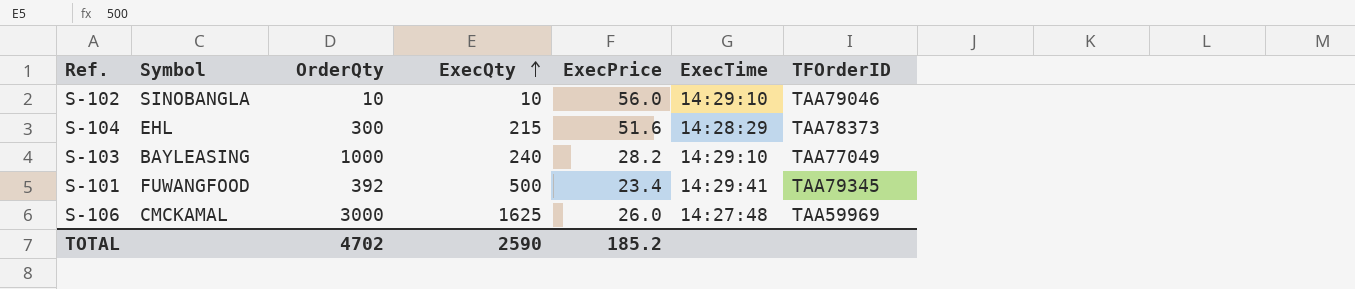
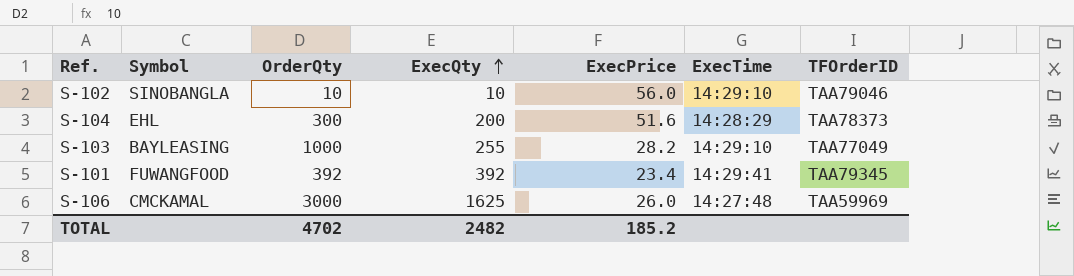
S-104 | ExecQty: 215 -> 200
S-103 | ExecQty: 240 -> 255
S-101 | ExecQty: 500 -> 392
TOTAL | ExecQty: 2590 -> 2482

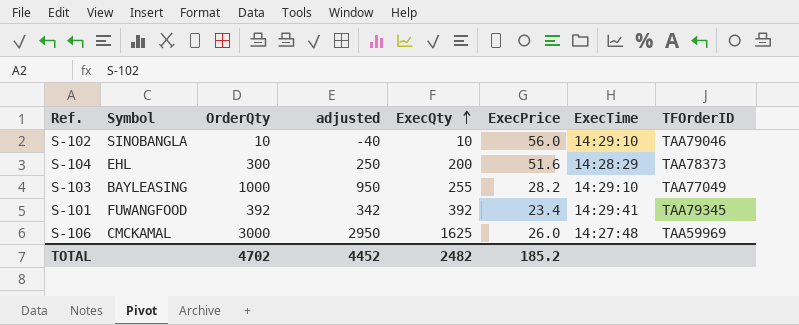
column adjusted | formula: none -> [OrderQty] - 50

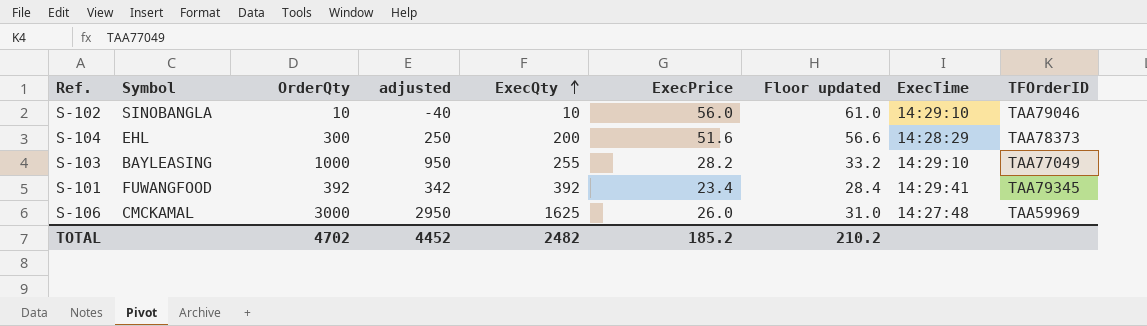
column Floor updated | formula: none -> [ExecPrice] + 5

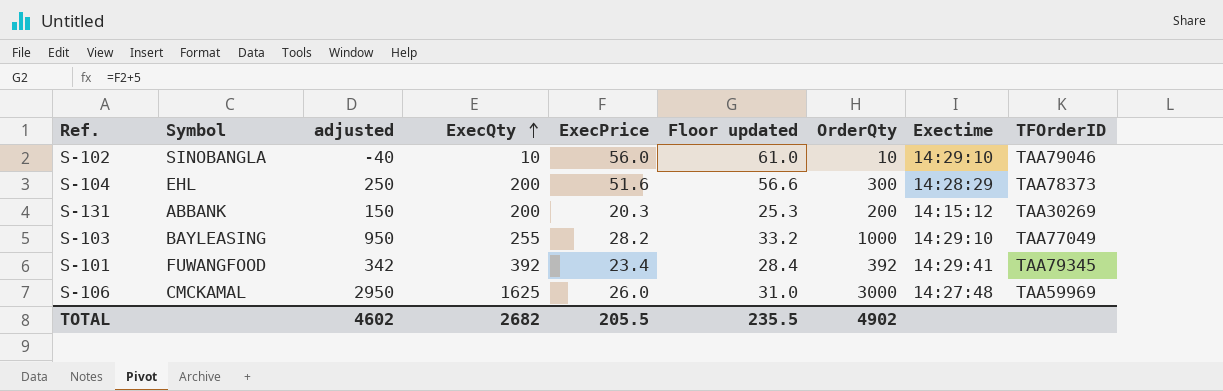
column OrderQty | position: 3 -> 7
column name: ExecTime -> Exectime
row S-131: none -> ABBANK | 150 | 200 | 20.3 | 25.3 | 200 | 14:15:12 | TAA30269
TOTAL | adjusted: 4452 -> 4602
TOTAL | ExecQty: 2482 -> 2682
TOTAL | ExecPrice: 185.2 -> 205.5
TOTAL | Floor updated: 210.2 -> 235.5
TOTAL | OrderQty: 4702 -> 4902

